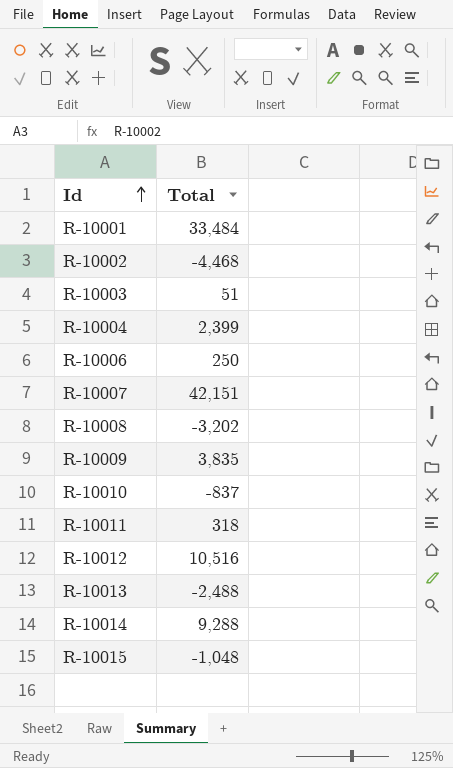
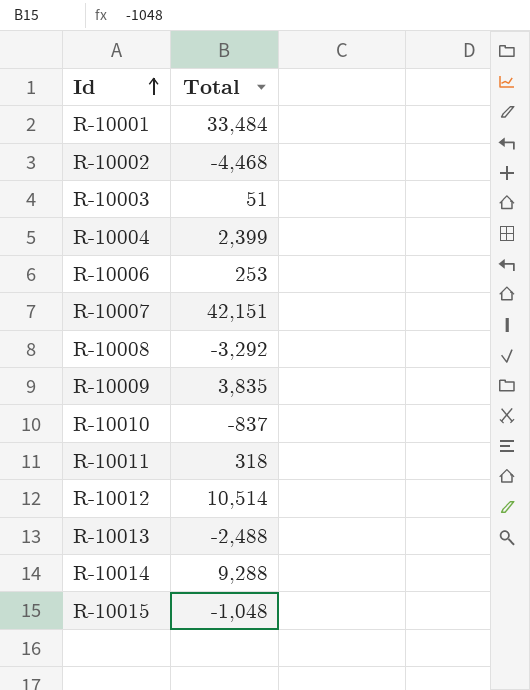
R-10006 | Total: 250 -> 253
R-10008 | Total: -3,202 -> -3,292
R-10012 | Total: 10,516 -> 10,514

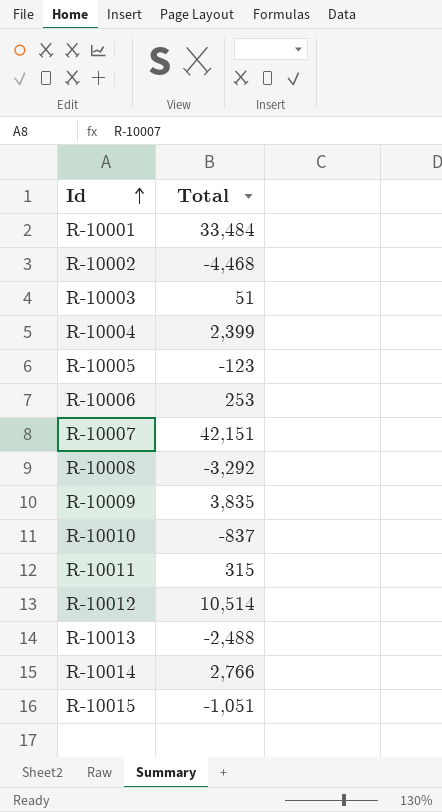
row R-10005: none -> -123
R-10011 | Total: 318 -> 315
R-10014 | Total: 9,288 -> 2,766
R-10015 | Total: -1,048 -> -1,051

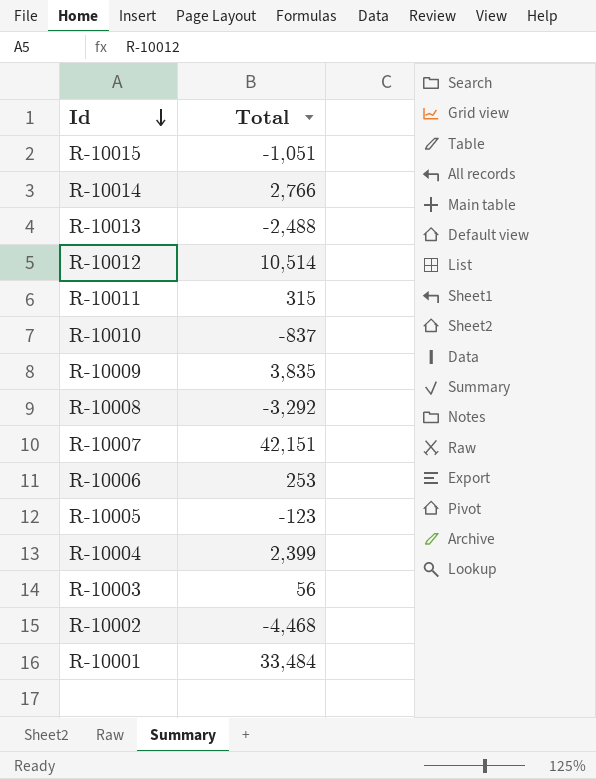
row order: Id ascending -> Id descending
R-10003 | Total: 51 -> 56

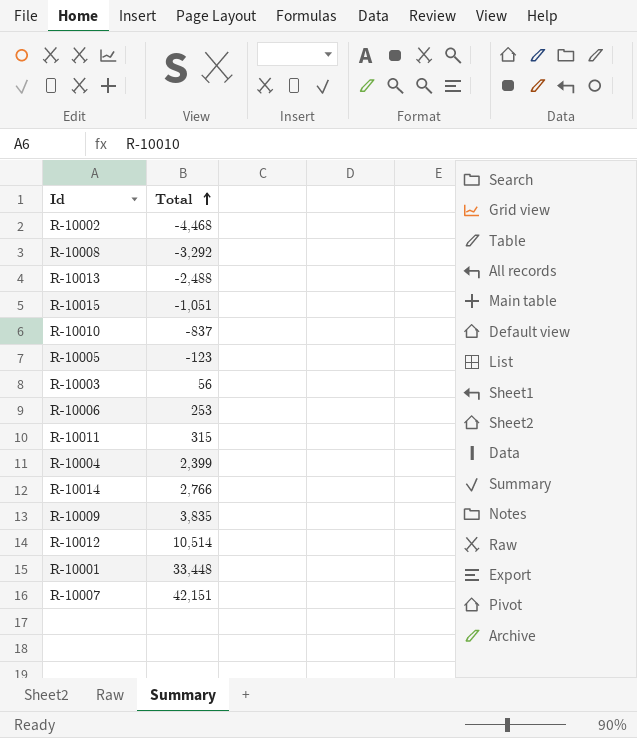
row order: Id descending -> Total ascending
R-10001 | Total: 33,484 -> 33,448

